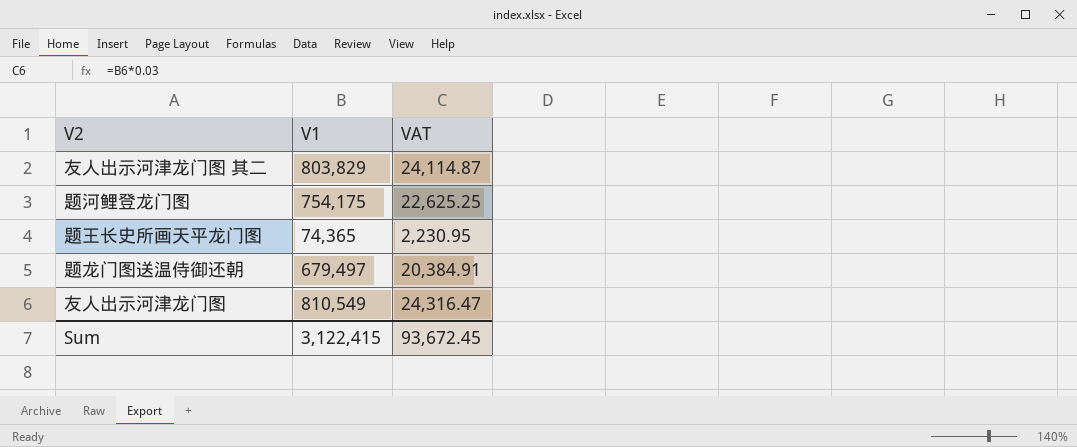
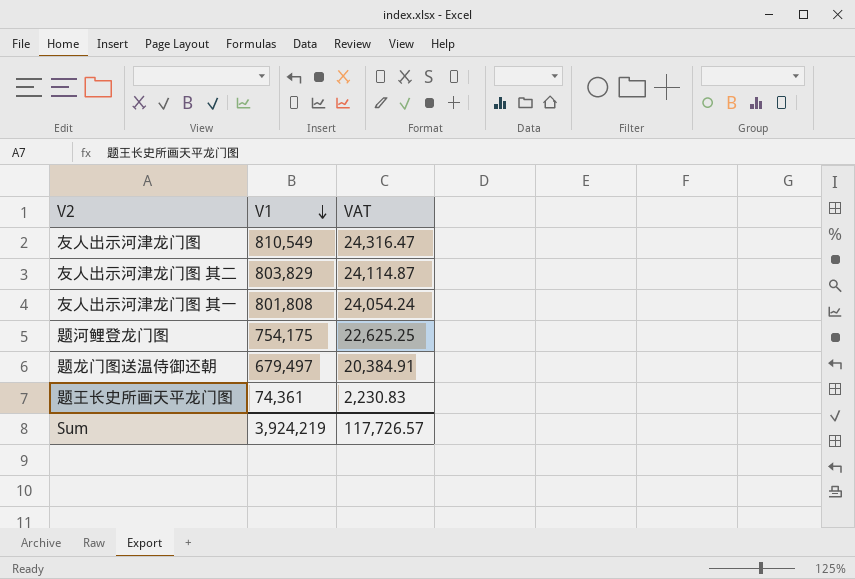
row order: none -> V1 descending
row 友人出示河津龙门图 其一: none -> 801,808 | 24,054.24
题王长史所画天平龙门图 | V1: 74,365 -> 74,361
题王长史所画天平龙门图 | VAT: 2,230.95 -> 2,230.83
Sum | V1: 3,122,415 -> 3,924,219
Sum | VAT: 93,672.45 -> 117,726.57

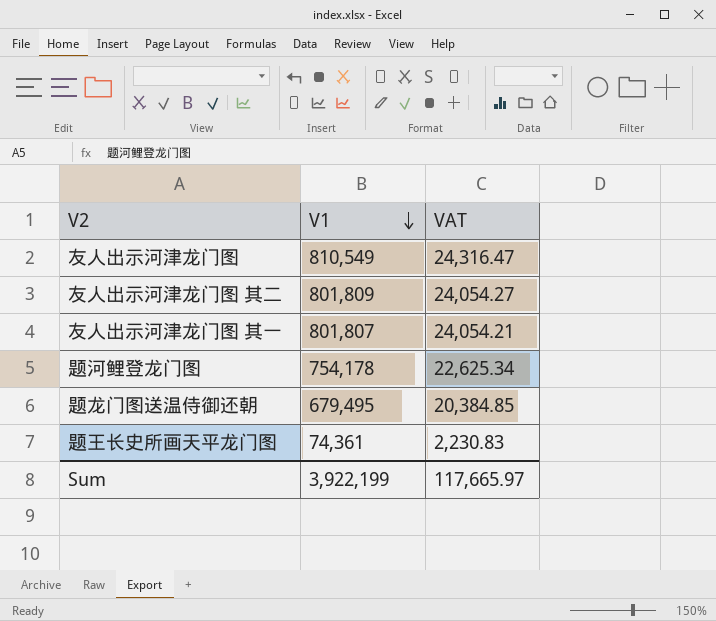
友人出示河津龙门图 其二 | V1: 803,829 -> 801,809
友人出示河津龙门图 其二 | VAT: 24,114.87 -> 24,054.27
友人出示河津龙门图 其一 | V1: 801,808 -> 801,807
友人出示河津龙门图 其一 | VAT: 24,054.24 -> 24,054.21
题河鲤登龙门图 | V1: 754,175 -> 754,178
题河鲤登龙门图 | VAT: 22,625.25 -> 22,625.34
题龙门图送温侍御还朝 | V1: 679,497 -> 679,495
题龙门图送温侍御还朝 | VAT: 20,384.91 -> 20,384.85
Sum | V1: 3,924,219 -> 3,922,199
Sum | VAT: 117,726.57 -> 117,665.97

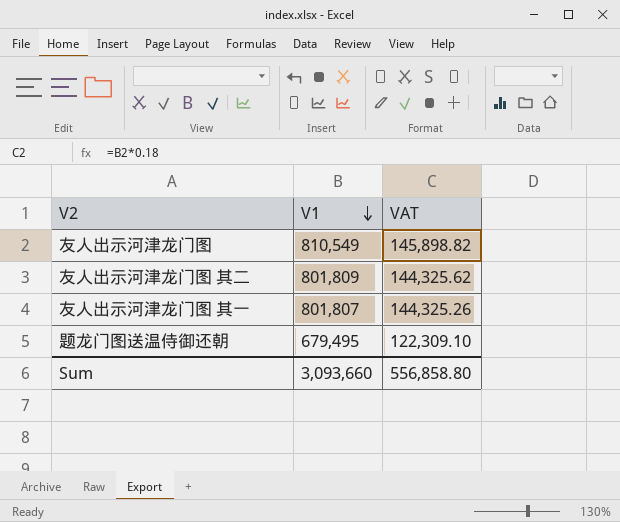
column VAT | formula: [V1] * 0.03 -> [V1] * 0.18
row 题河鲤登龙门图: 754,178 | 22,625.34 -> none
row 题王长史所画天平龙门图: 74,361 | 2,230.83 -> none
Sum | V1: 3,922,199 -> 3,093,660
Sum | VAT: 117,665.97 -> 556,858.80

